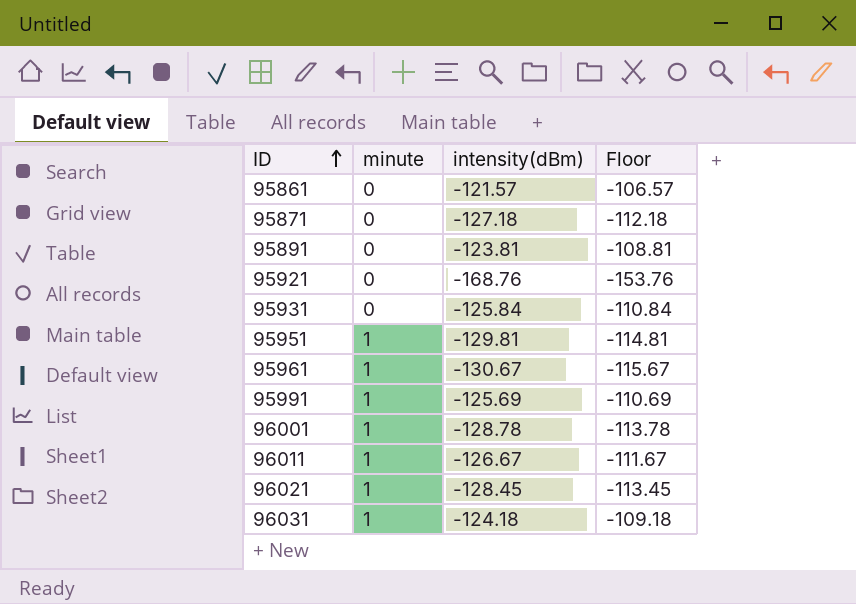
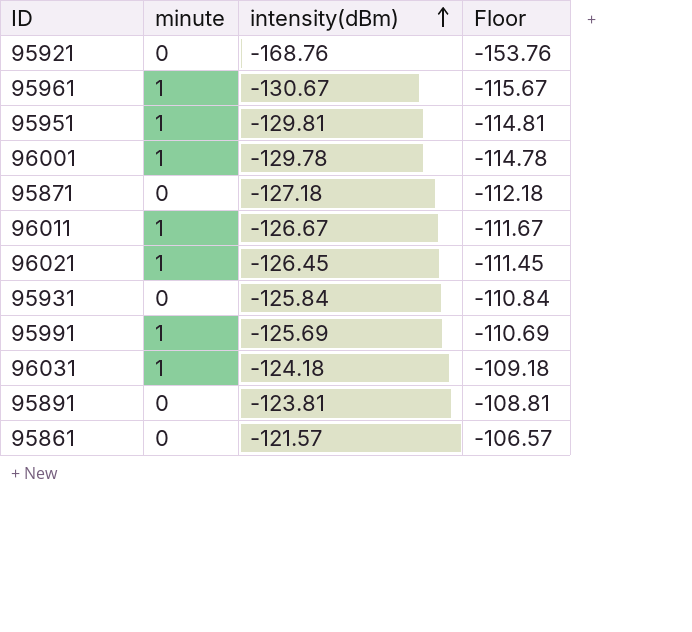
row order: ID ascending -> intensity(dBm) ascending
96001 | intensity(dBm): -128.78 -> -129.78
96001 | Floor: -113.78 -> -114.78
96021 | intensity(dBm): -128.45 -> -126.45
96021 | Floor: -113.45 -> -111.45

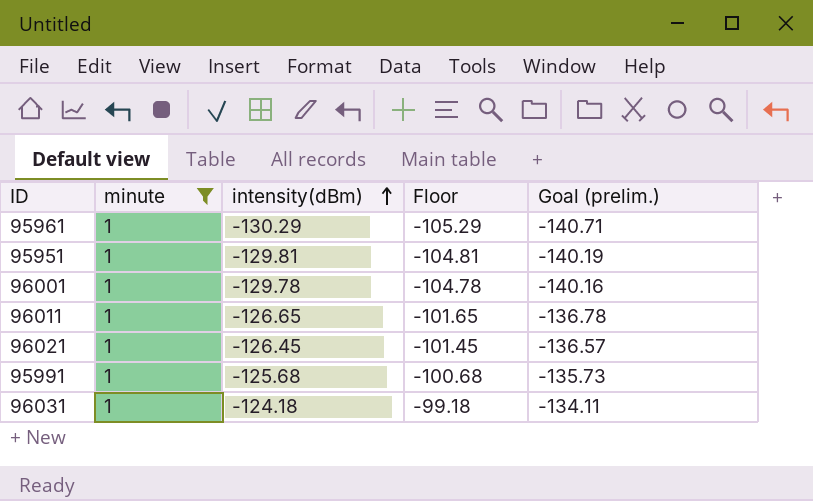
filter: none -> minute = 1
column Floor | formula: [intensity(dBm)] + 15 -> [intensity(dBm)] + 25
column Goal (prelim.) | formula: none -> [intensity(dBm)] * 1.08
95961 | intensity(dBm): -130.67 -> -130.29
96011 | intensity(dBm): -126.67 -> -126.65
95991 | intensity(dBm): -125.69 -> -125.68

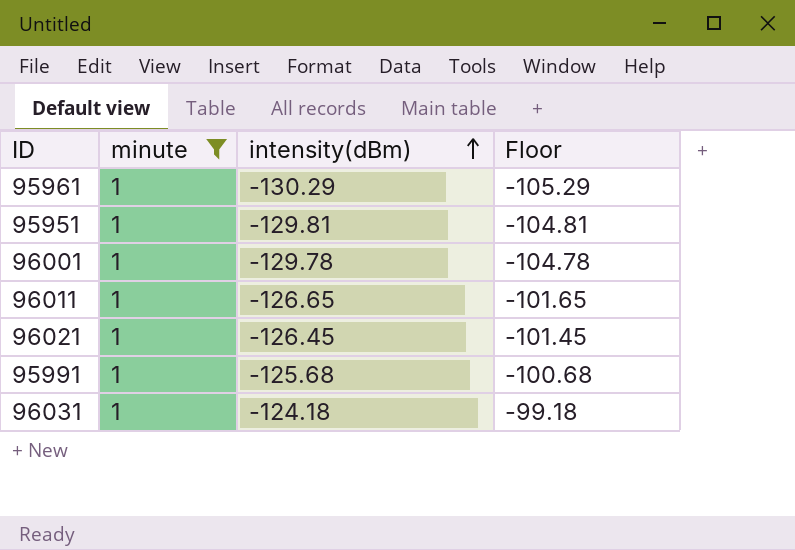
column Goal (prelim.) | formula: [intensity(dBm)] * 1.08 -> none

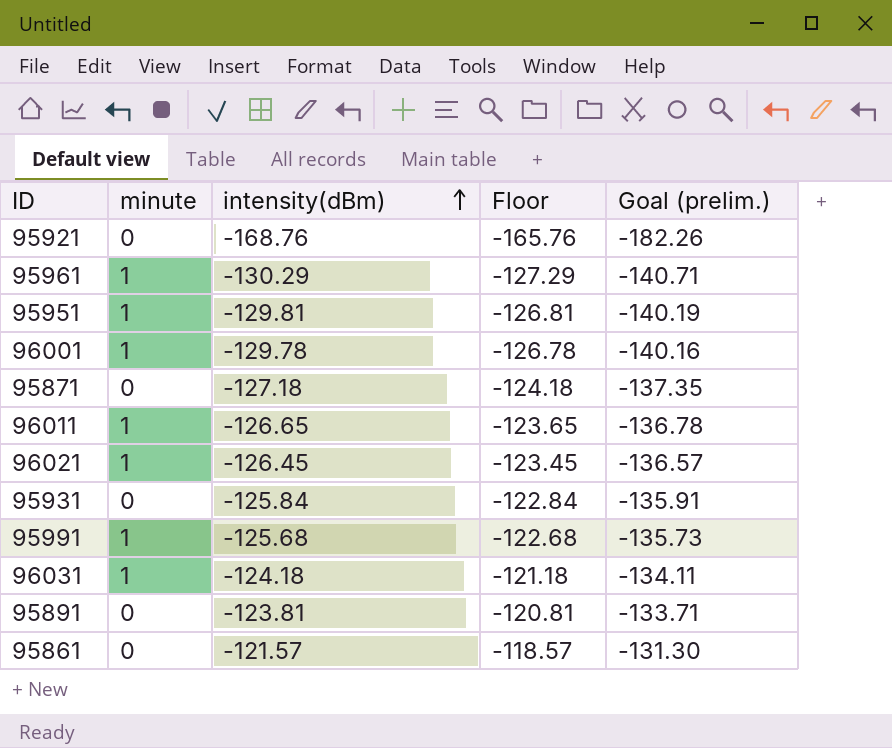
filter: minute = 1 -> none
column Floor | formula: [intensity(dBm)] + 25 -> [intensity(dBm)] + 3
column Goal (prelim.) | formula: none -> [intensity(dBm)] * 1.08

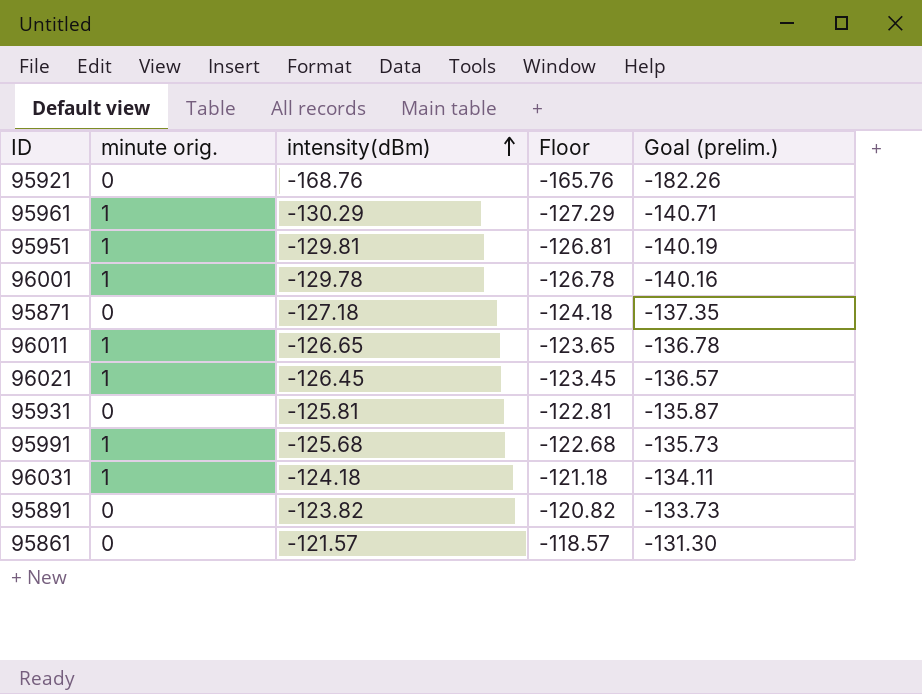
column name: minute -> minute orig.
95931 | intensity(dBm): -125.84 -> -125.81
95931 | Floor: -122.84 -> -122.81
95931 | Goal (prelim.): -135.91 -> -135.87
95891 | intensity(dBm): -123.81 -> -123.82
95891 | Floor: -120.81 -> -120.82
95891 | Goal (prelim.): -133.71 -> -133.73

